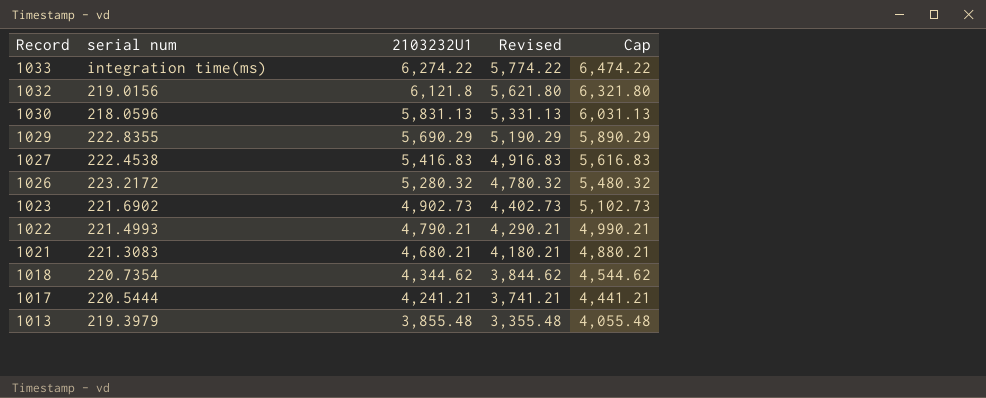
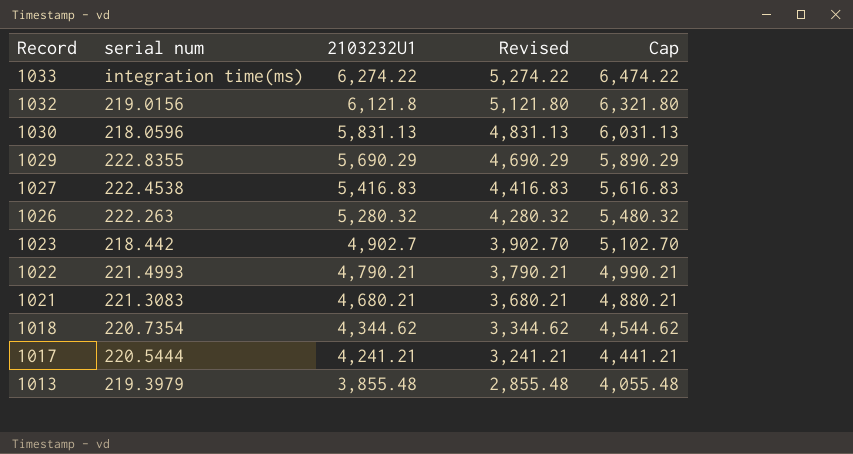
column Revised | formula: [2103232U1] - 500 -> [2103232U1] - 1000
1026 | serial num: 223.2172 -> 222.263
1023 | serial num: 221.6902 -> 218.442
1023 | 2103232U1: 4,902.73 -> 4,902.7
1023 | Cap: 5,102.73 -> 5,102.70

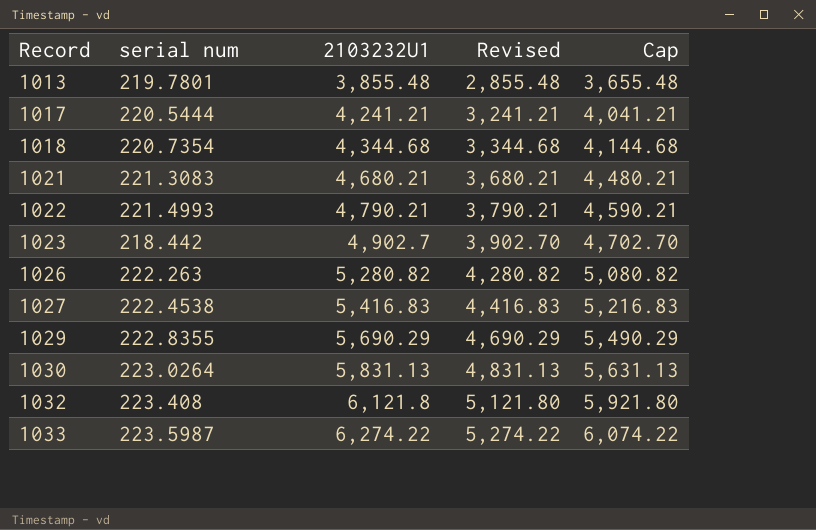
row order: Record descending -> Record ascending
column Cap | formula: [2103232U1] + 200 -> [2103232U1] - 200
1013 | serial num: 219.3979 -> 219.7801
1018 | 2103232U1: 4,344.62 -> 4,344.68
1018 | Revised: 3,344.62 -> 3,344.68
1026 | 2103232U1: 5,280.32 -> 5,280.82
1026 | Revised: 4,280.32 -> 4,280.82
1030 | serial num: 218.0596 -> 223.0264
1032 | serial num: 219.0156 -> 223.408
1033 | serial num: integration time(ms) -> 223.5987

